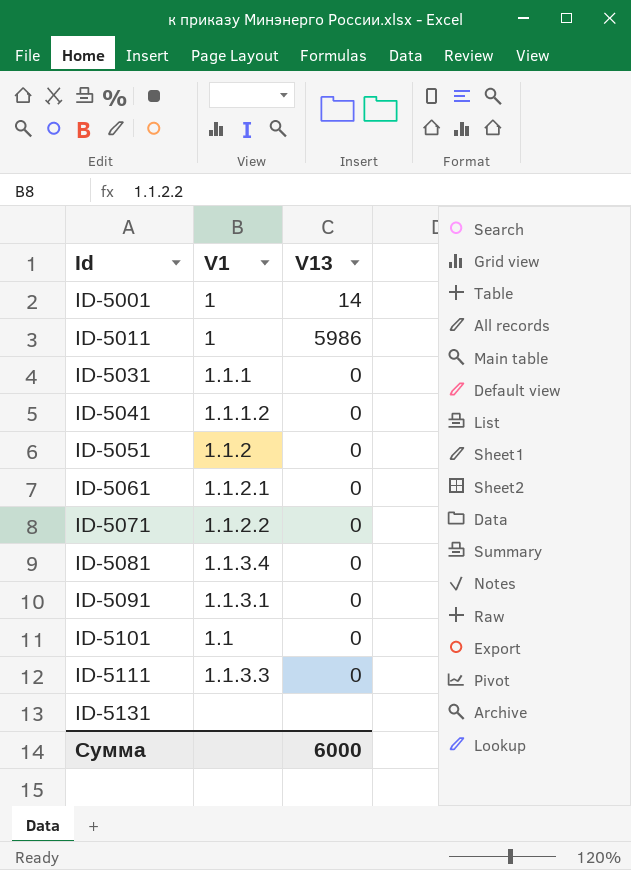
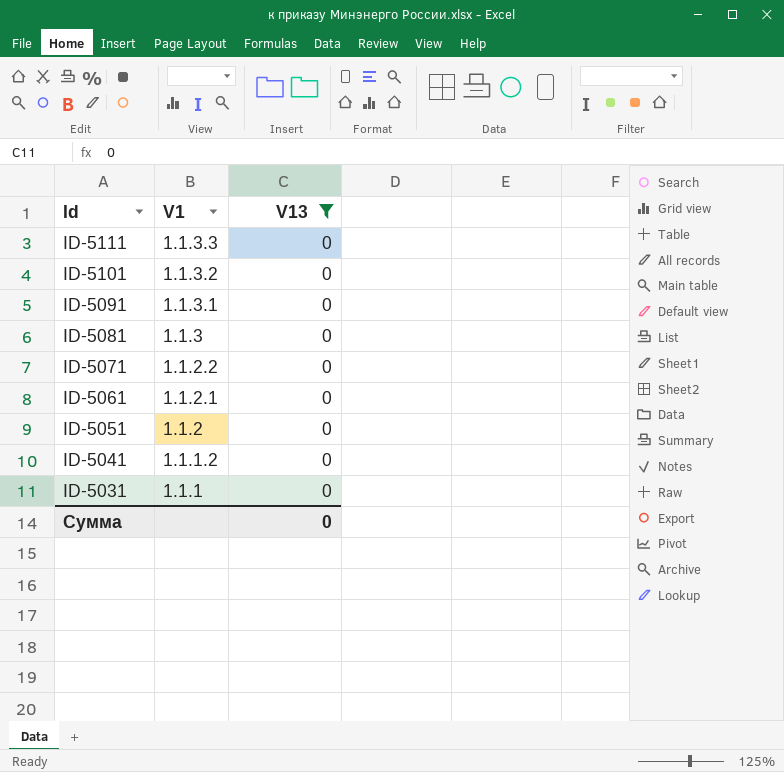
filter: none -> V13 = 0
row order: Id ascending -> Id descending
ID-5101 | V1: 1.1 -> 1.1.3.2
ID-5081 | V1: 1.1.3.4 -> 1.1.3
Сумма | V13: 6000 -> 0

